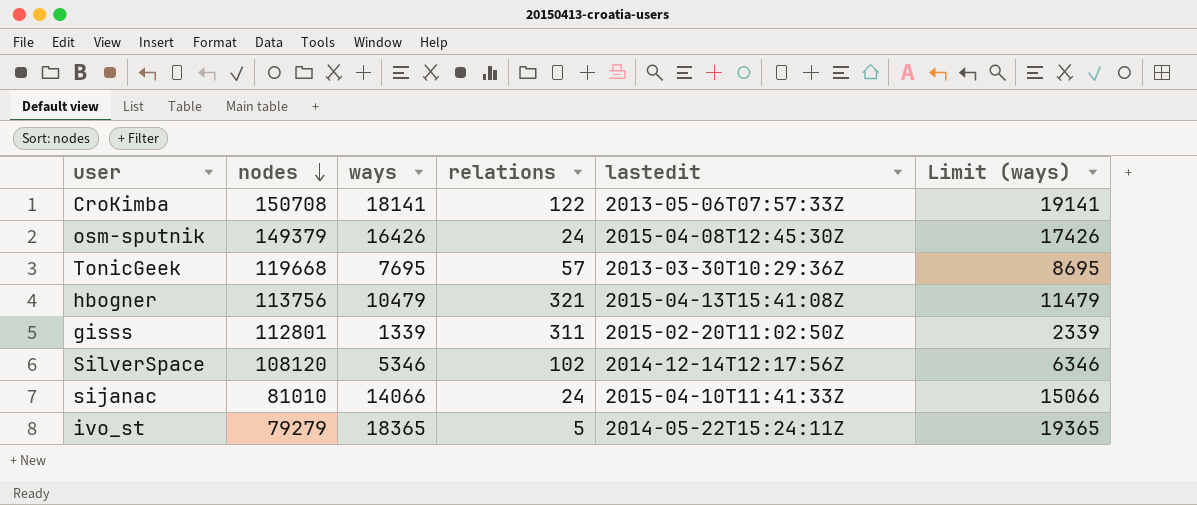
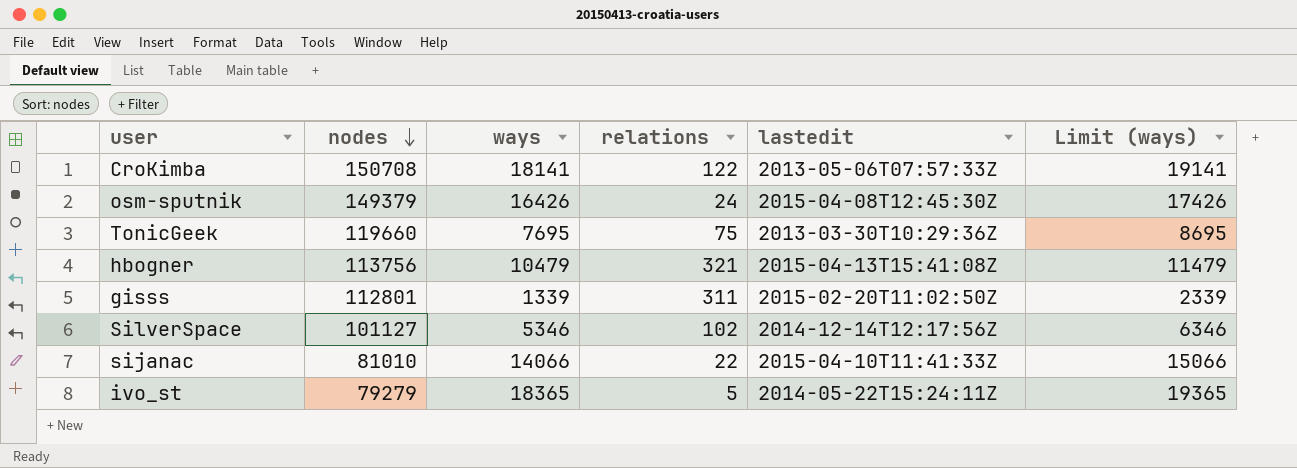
TonicGeek | nodes: 119668 -> 119660
TonicGeek | relations: 57 -> 75
SilverSpace | nodes: 108120 -> 101127
sijanac | relations: 24 -> 22

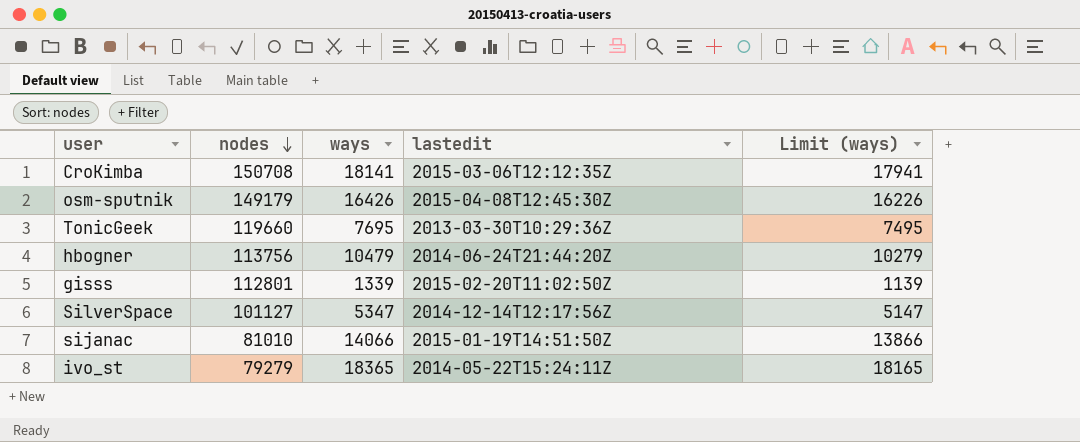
column relations | position: 4 -> none
column Limit (ways) | formula: [ways] + 1000 -> [ways] - 200
CroKimba | lastedit: 2013-05-06T07:57:33Z -> 2015-03-06T12:12:35Z
osm-sputnik | nodes: 149379 -> 149179
hbogner | lastedit: 2015-04-13T15:41:08Z -> 2014-06-24T21:44:20Z
SilverSpace | ways: 5346 -> 5347
sijanac | lastedit: 2015-04-10T11:41:33Z -> 2015-01-19T14:51:50Z

